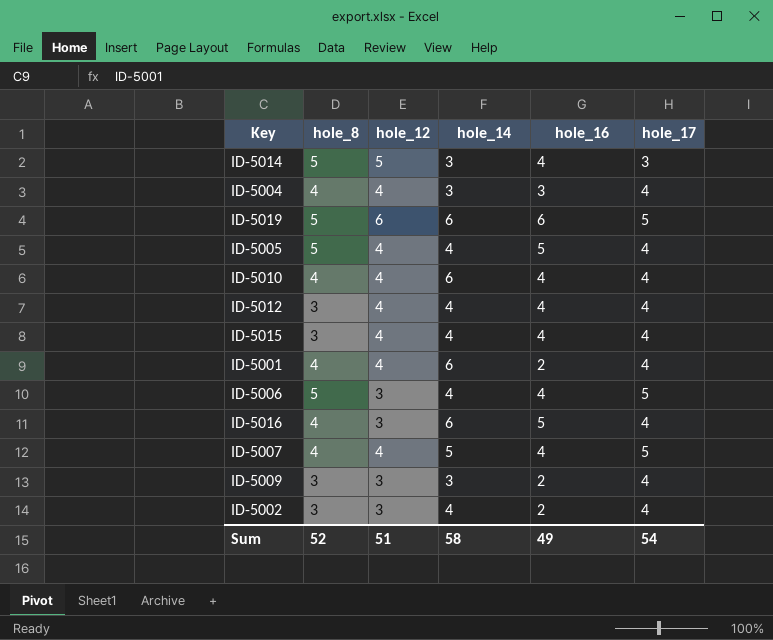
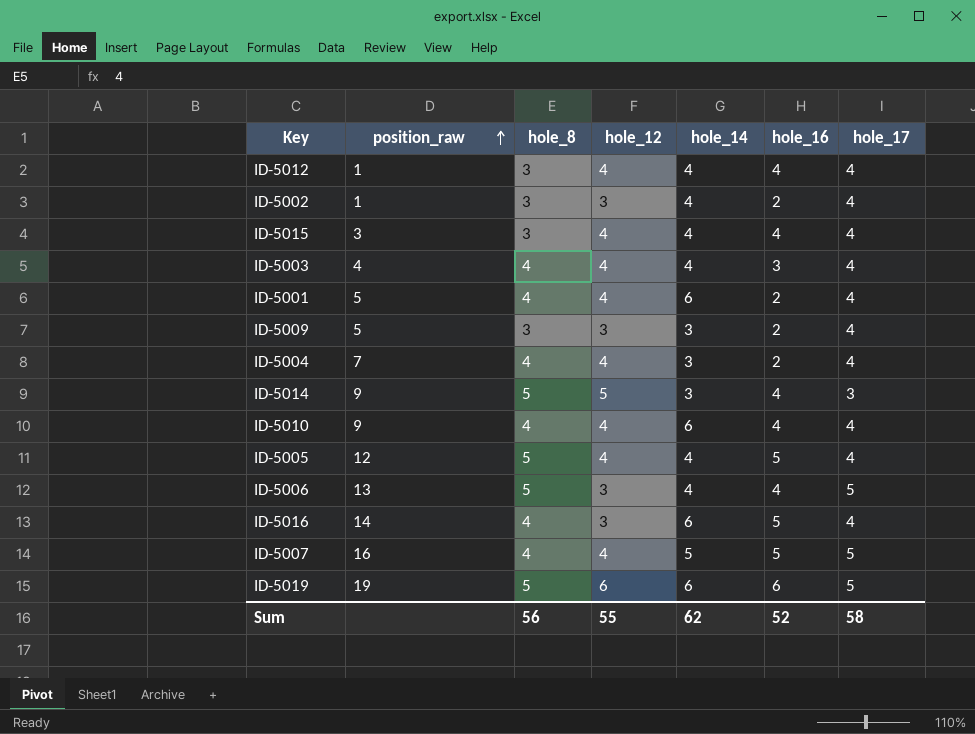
row order: none -> position_raw ascending
column position_raw | position: none -> 2
row ID-5003: none -> 4 | 4 | 4 | 4 | 3 | 4
ID-5004 | hole_16: 3 -> 2
ID-5007 | hole_16: 4 -> 5
Sum | hole_8: 52 -> 56
Sum | hole_12: 51 -> 55
Sum | hole_14: 58 -> 62
Sum | hole_16: 49 -> 52
Sum | hole_17: 54 -> 58

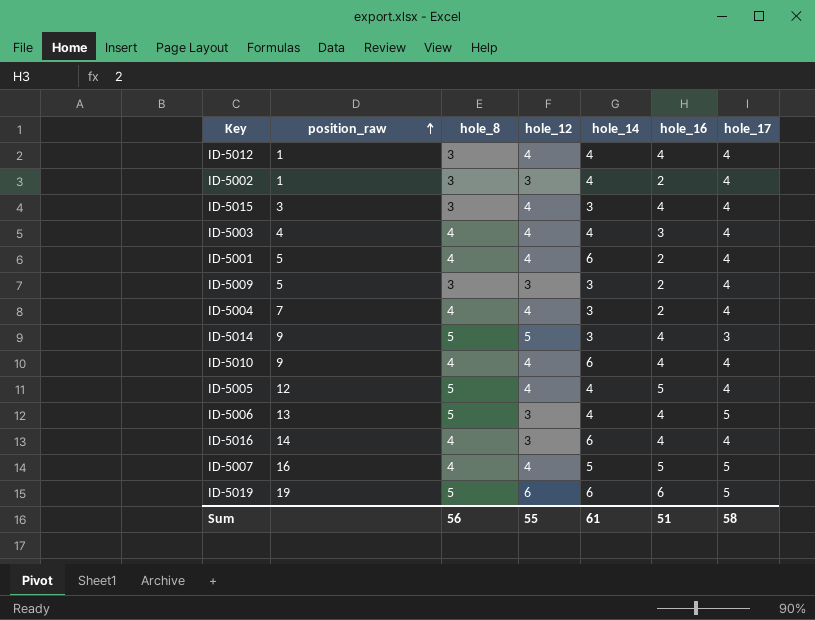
ID-5015 | hole_14: 4 -> 3
ID-5016 | hole_16: 5 -> 4
Sum | hole_14: 62 -> 61
Sum | hole_16: 52 -> 51

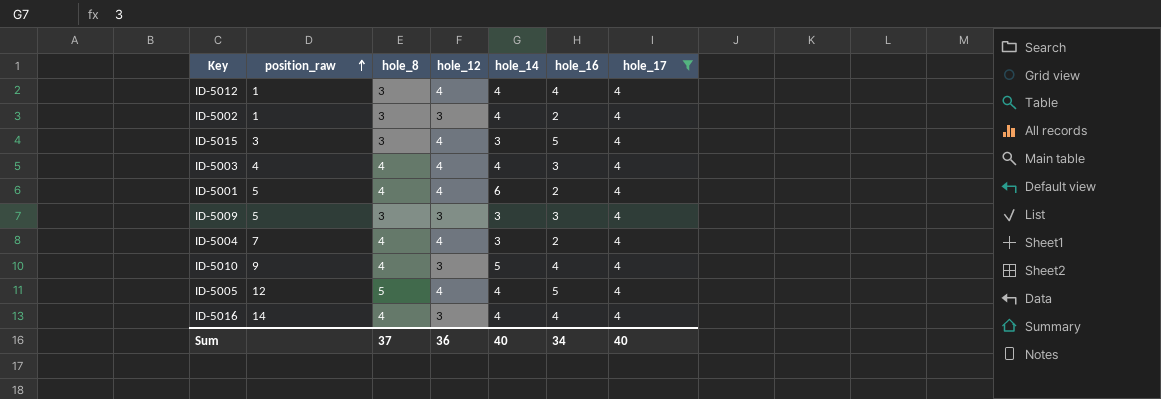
filter: none -> hole_17 = 4
ID-5015 | hole_16: 4 -> 5
ID-5009 | hole_16: 2 -> 3
ID-5010 | hole_12: 4 -> 3
ID-5010 | hole_14: 6 -> 5
ID-5016 | hole_14: 6 -> 4
Sum | hole_8: 56 -> 37
Sum | hole_12: 55 -> 36
Sum | hole_14: 61 -> 40
Sum | hole_16: 51 -> 34
Sum | hole_17: 58 -> 40

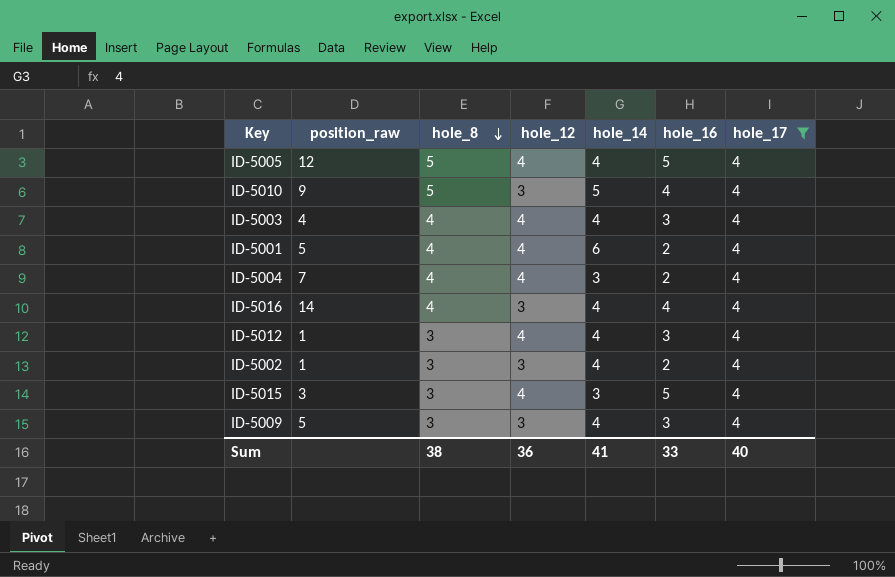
row order: position_raw ascending -> hole_8 descending
ID-5010 | hole_8: 4 -> 5
ID-5012 | hole_16: 4 -> 3
ID-5009 | hole_14: 3 -> 4
Sum | hole_8: 37 -> 38
Sum | hole_14: 40 -> 41
Sum | hole_16: 34 -> 33

